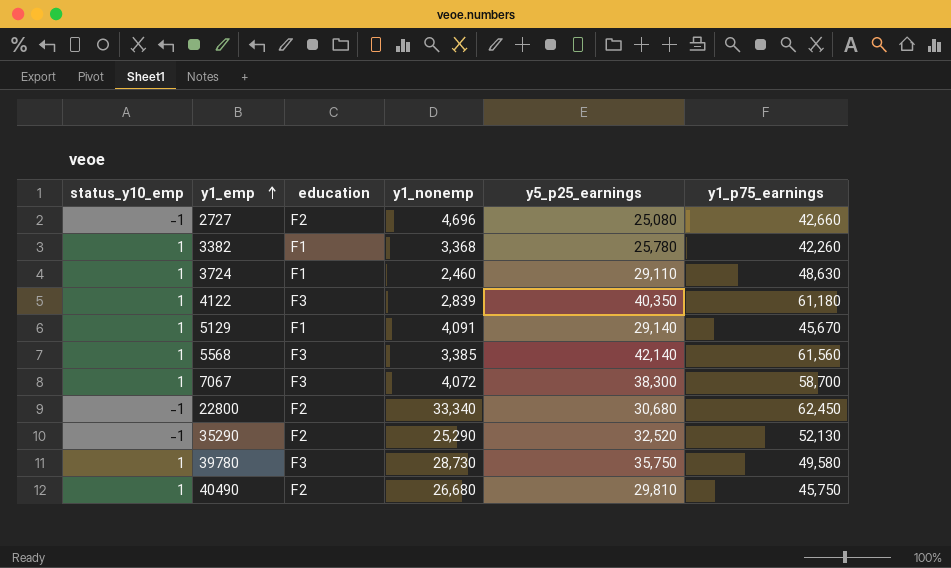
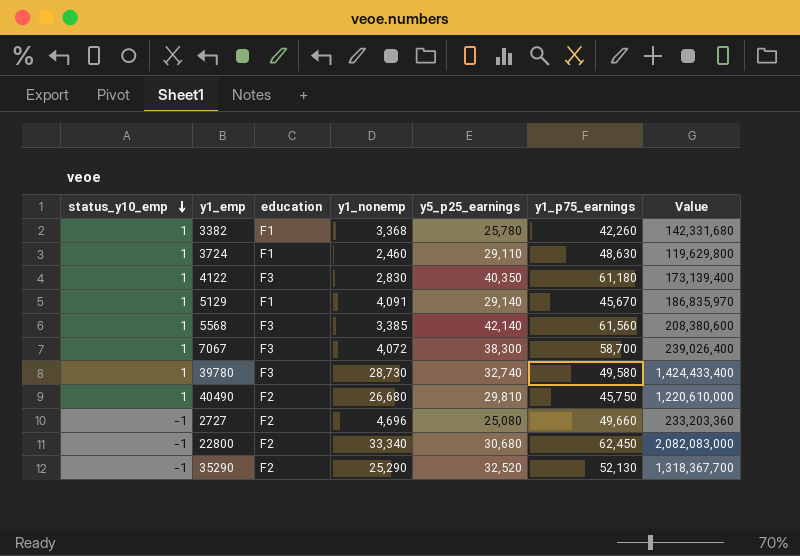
row order: y1_emp ascending -> status_y10_emp descending
column Value | formula: none -> [y1_nonemp] * [y1_p75_earnings]
4122 | y1_nonemp: 2,839 -> 2,830
39780 | y5_p25_earnings: 35,750 -> 32,740
2727 | y1_p75_earnings: 42,660 -> 49,660

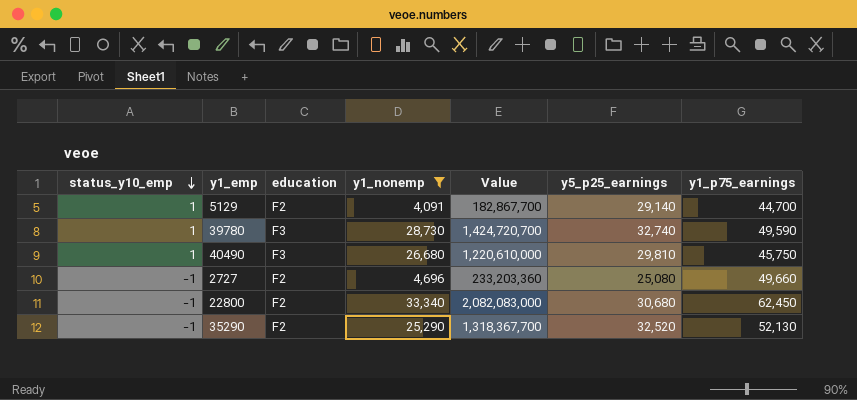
filter: none -> y1_nonemp >= 4,091
column Value | position: 7 -> 5
5129 | education: F1 -> F2
5129 | Value: 186,835,970 -> 182,867,700
5129 | y1_p75_earnings: 45,670 -> 44,700
39780 | Value: 1,424,433,400 -> 1,424,720,700
39780 | y1_p75_earnings: 49,580 -> 49,590
40490 | education: F2 -> F3

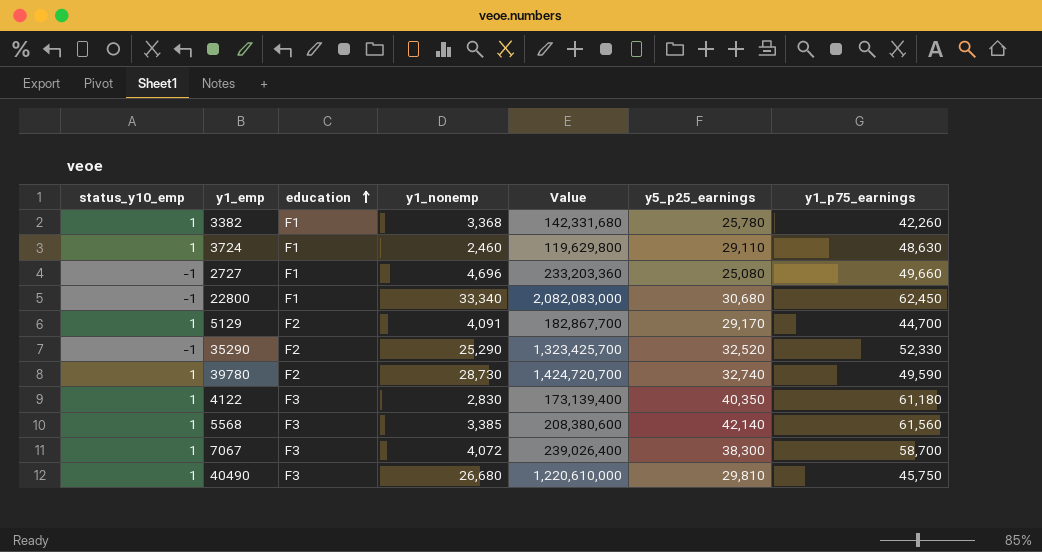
filter: y1_nonemp >= 4,091 -> none
row order: status_y10_emp descending -> education ascending
2727 | education: F2 -> F1
22800 | education: F2 -> F1
5129 | y5_p25_earnings: 29,140 -> 29,170
35290 | Value: 1,318,367,700 -> 1,323,425,700
35290 | y1_p75_earnings: 52,130 -> 52,330
39780 | education: F3 -> F2

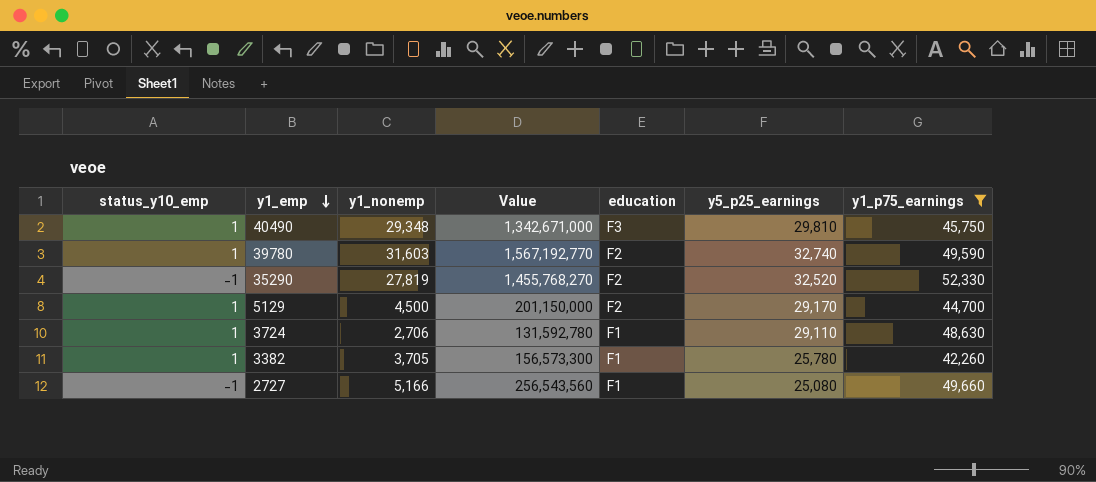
filter: none -> y1_p75_earnings <= 52,330
row order: education ascending -> y1_emp descending
column education | position: 3 -> 5
40490 | y1_nonemp: 26,680 -> 29,348
40490 | Value: 1,220,610,000 -> 1,342,671,000
39780 | y1_nonemp: 28,730 -> 31,603
39780 | Value: 1,424,720,700 -> 1,567,192,770
35290 | y1_nonemp: 25,290 -> 27,819
35290 | Value: 1,323,425,700 -> 1,455,768,270
5129 | y1_nonemp: 4,091 -> 4,500
5129 | Value: 182,867,700 -> 201,150,000
3724 | y1_nonemp: 2,460 -> 2,706
3724 | Value: 119,629,800 -> 131,592,780
3382 | y1_nonemp: 3,368 -> 3,705
3382 | Value: 142,331,680 -> 156,573,300
2727 | y1_nonemp: 4,696 -> 5,166
2727 | Value: 233,203,360 -> 256,543,560

